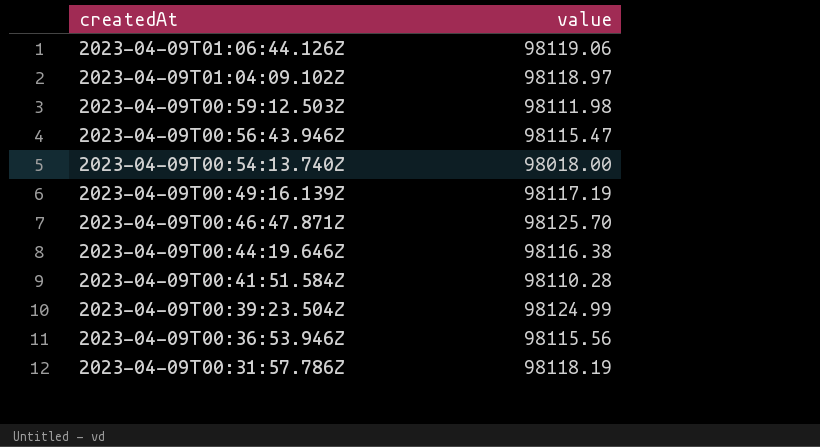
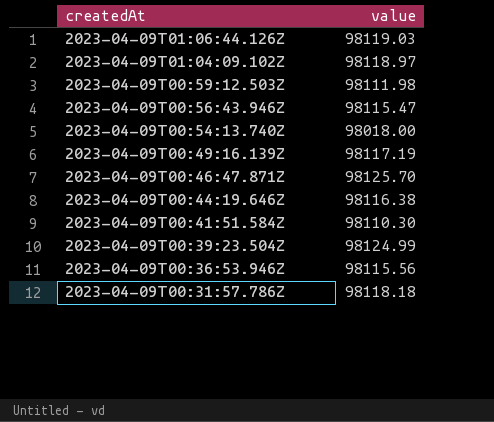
2023-04-09T01:06:44.126Z | value: 98119.06 -> 98119.03
2023-04-09T00:41:51.584Z | value: 98110.28 -> 98110.30
2023-04-09T00:31:57.786Z | value: 98118.19 -> 98118.18

